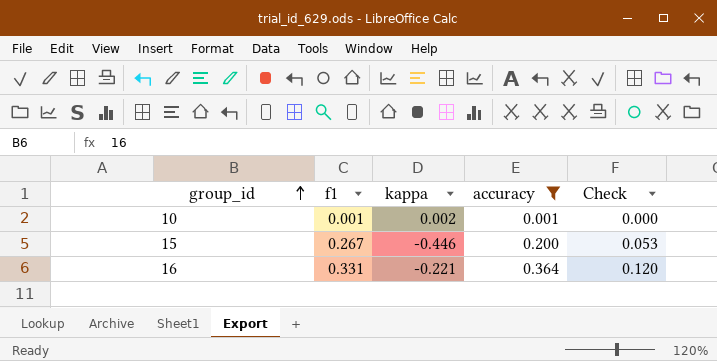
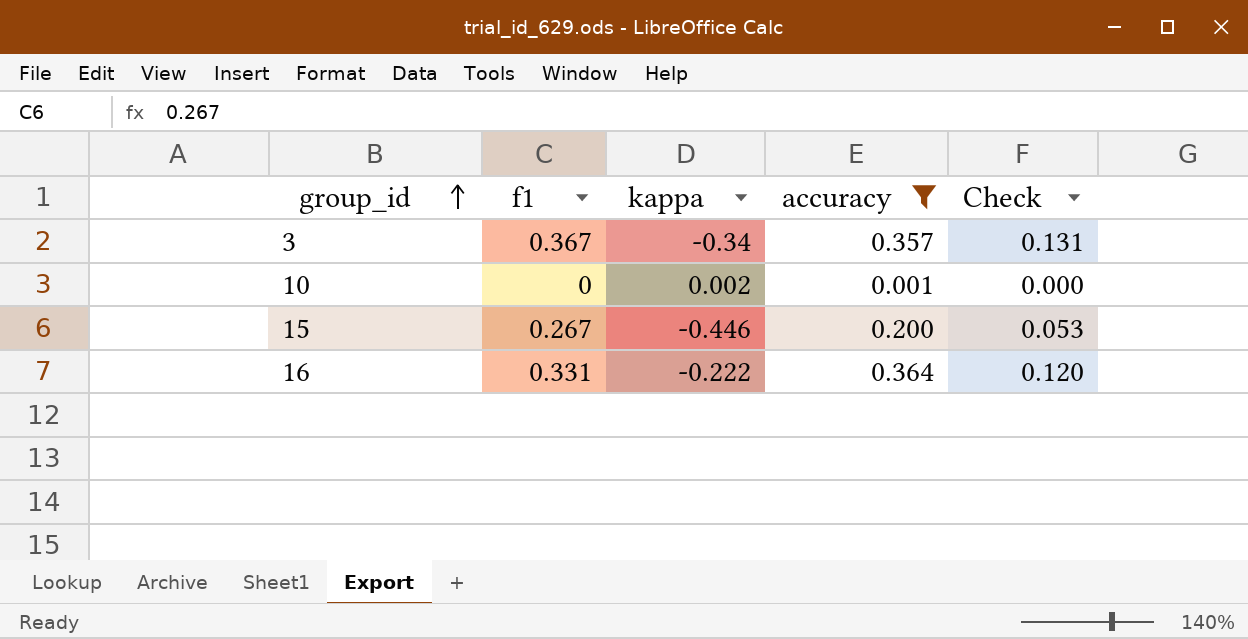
row 3: none -> 0.367 | -0.34 | 0.357 | 0.131
10 | f1: 0.001 -> 0
16 | kappa: -0.221 -> -0.222

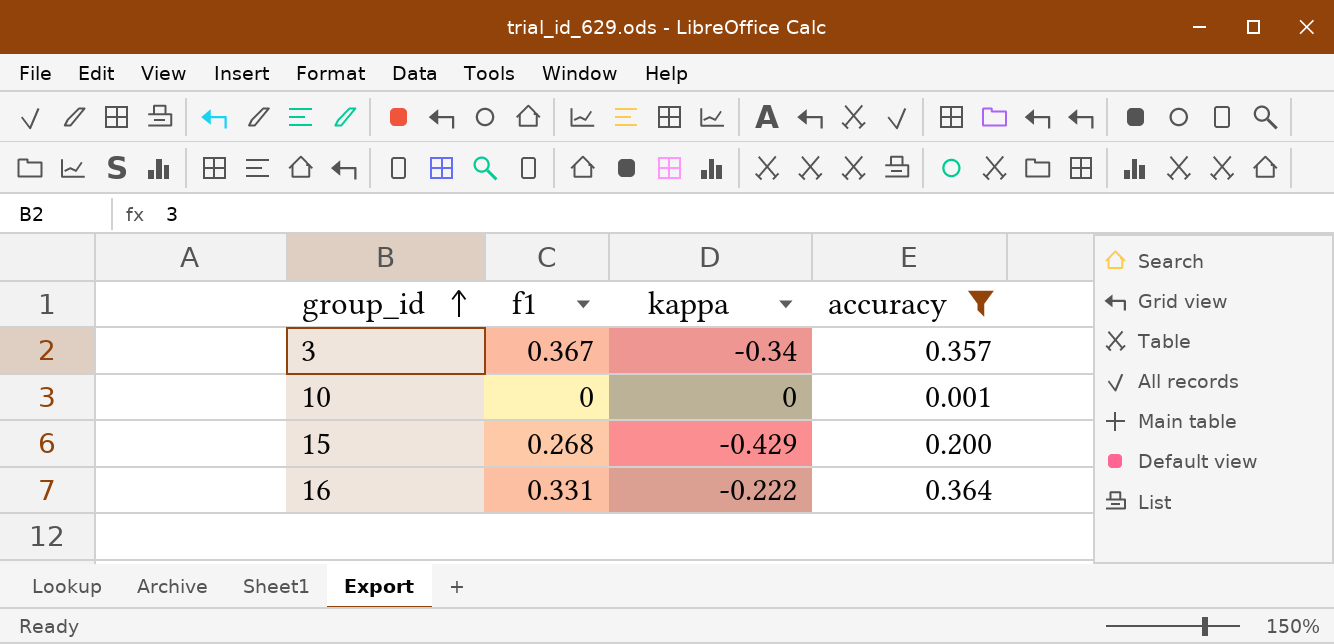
column Check | formula: [f1] * [accuracy] -> none
10 | kappa: 0.002 -> 0
15 | f1: 0.267 -> 0.268
15 | kappa: -0.446 -> -0.429

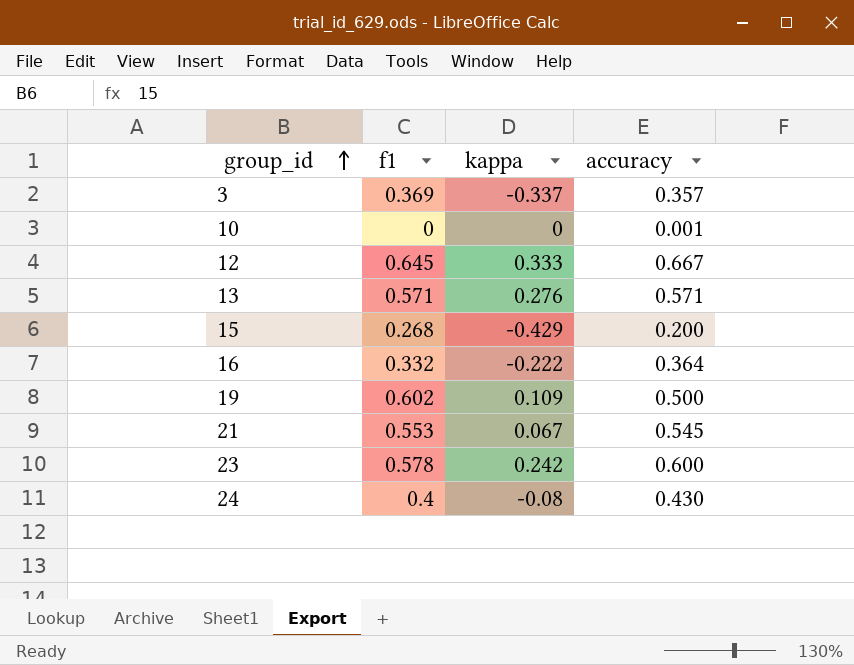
filter: accuracy <= 0.364 -> none
3 | f1: 0.367 -> 0.369
3 | kappa: -0.34 -> -0.337
16 | f1: 0.331 -> 0.332

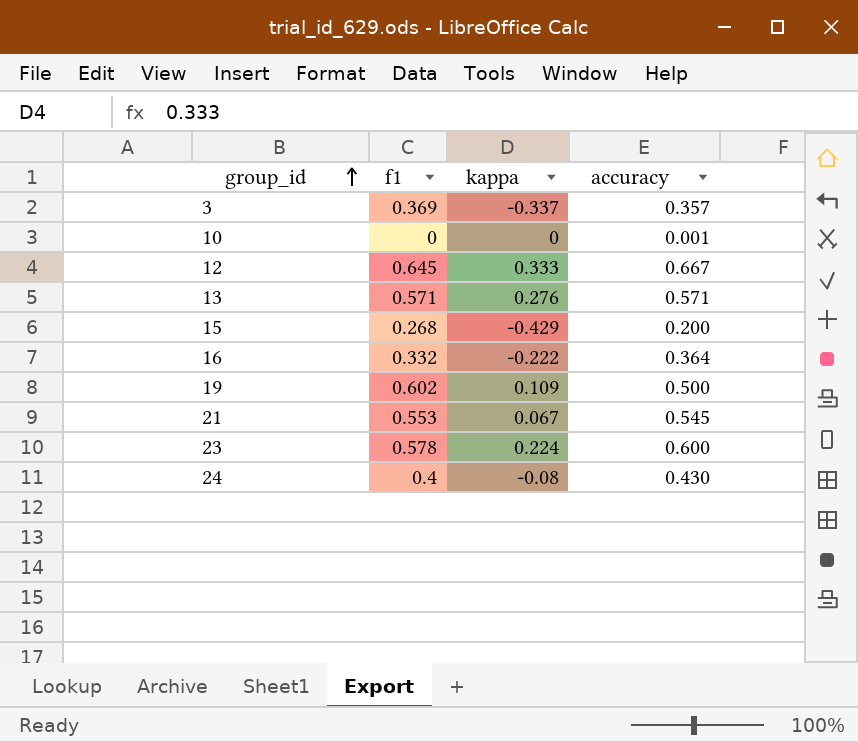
23 | kappa: 0.242 -> 0.224

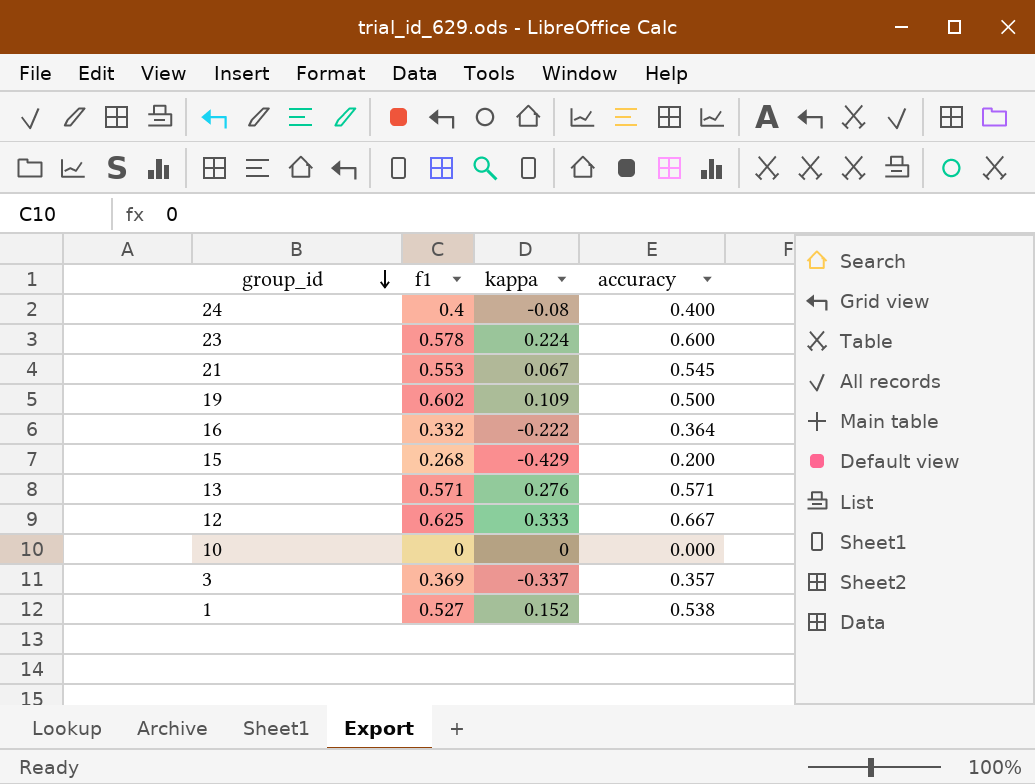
row order: group_id ascending -> group_id descending
24 | accuracy: 0.430 -> 0.400
12 | f1: 0.645 -> 0.625
10 | accuracy: 0.001 -> 0.000
row 1: none -> 0.527 | 0.152 | 0.538

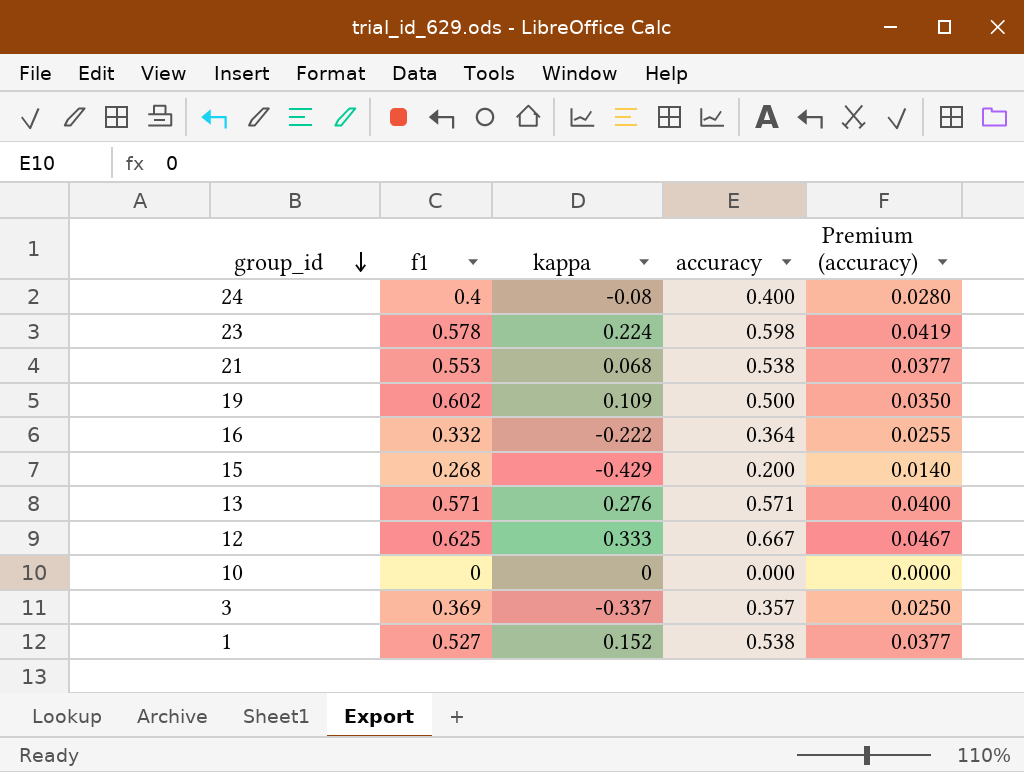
column Premium (accuracy) | formula: none -> [accuracy] * 0.07
23 | accuracy: 0.600 -> 0.598
21 | kappa: 0.067 -> 0.068
21 | accuracy: 0.545 -> 0.538

